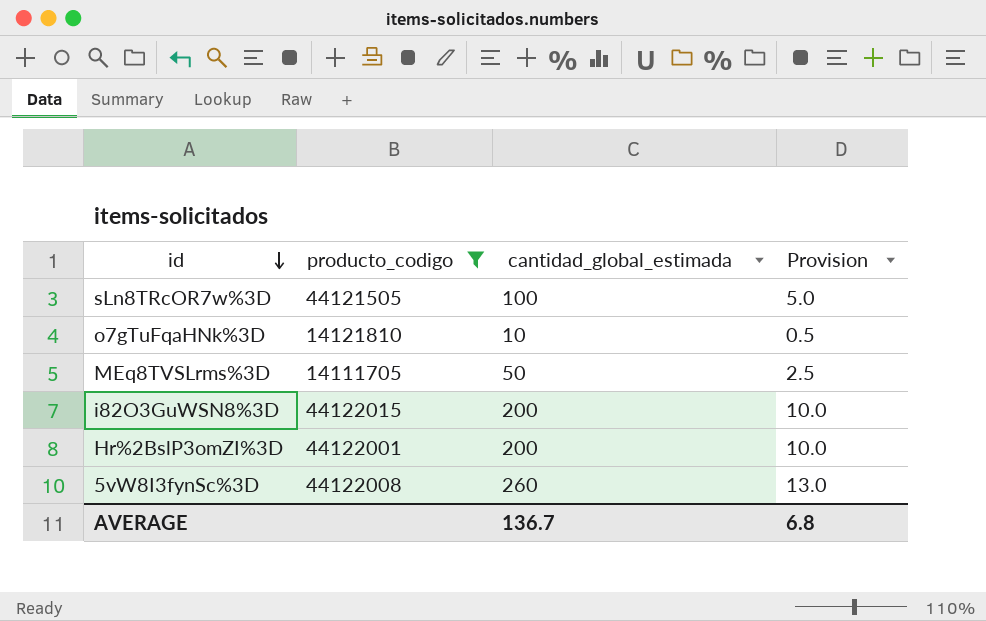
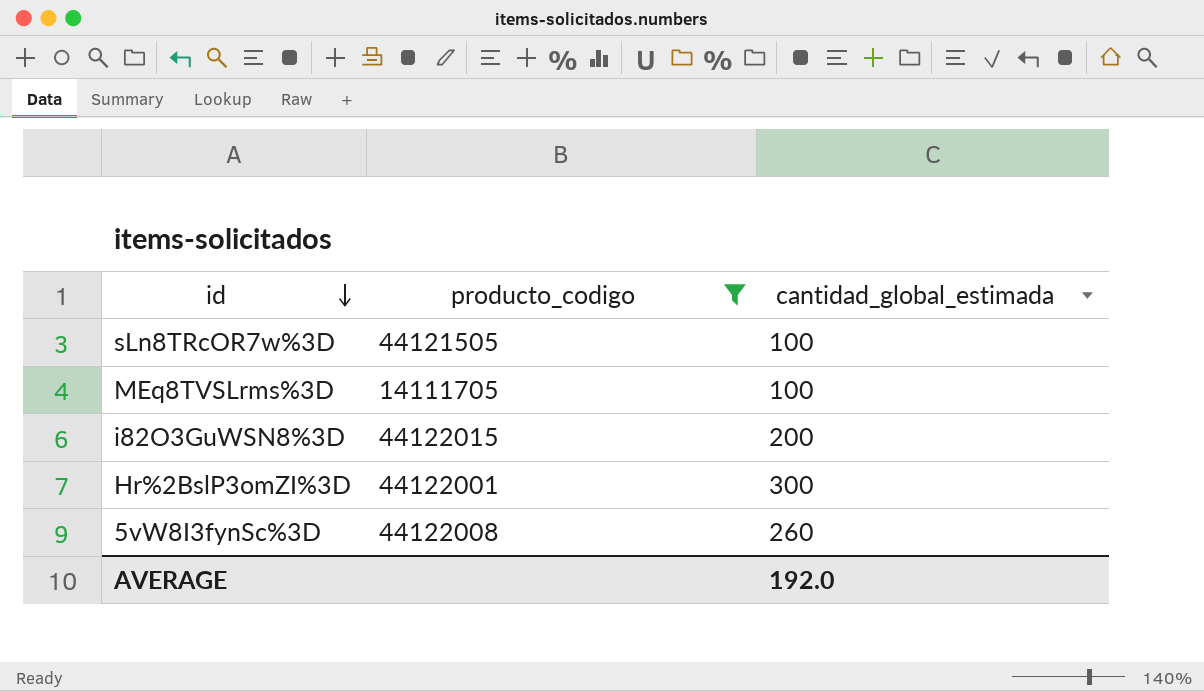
column Provision | formula: [cantidad_global_estimada] * 0.05 -> none
row o7gTuFqaHNk%3D: 14121810 | 10 | 0.5 -> none
MEq8TVSLrms%3D | cantidad_global_estimada: 50 -> 100
Hr%2BslP3omZI%3D | cantidad_global_estimada: 200 -> 300
AVERAGE | cantidad_global_estimada: 136.7 -> 192.0

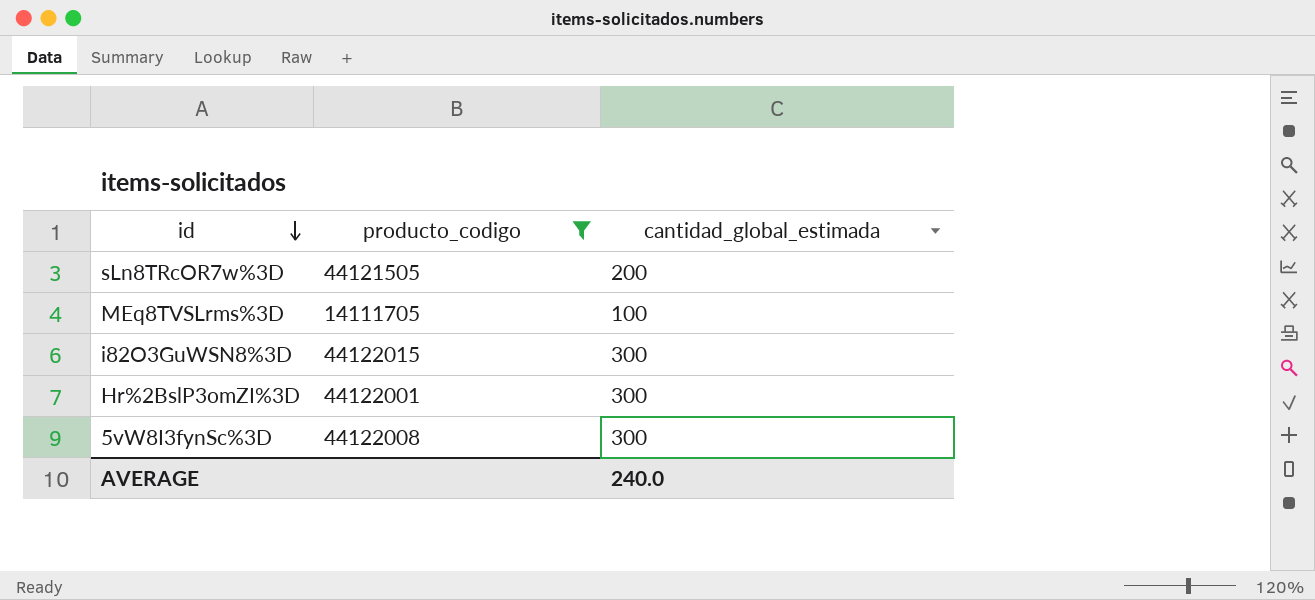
sLn8TRcOR7w%3D | cantidad_global_estimada: 100 -> 200
i82O3GuWSN8%3D | cantidad_global_estimada: 200 -> 300
5vW8I3fynSc%3D | cantidad_global_estimada: 260 -> 300
AVERAGE | cantidad_global_estimada: 192.0 -> 240.0

